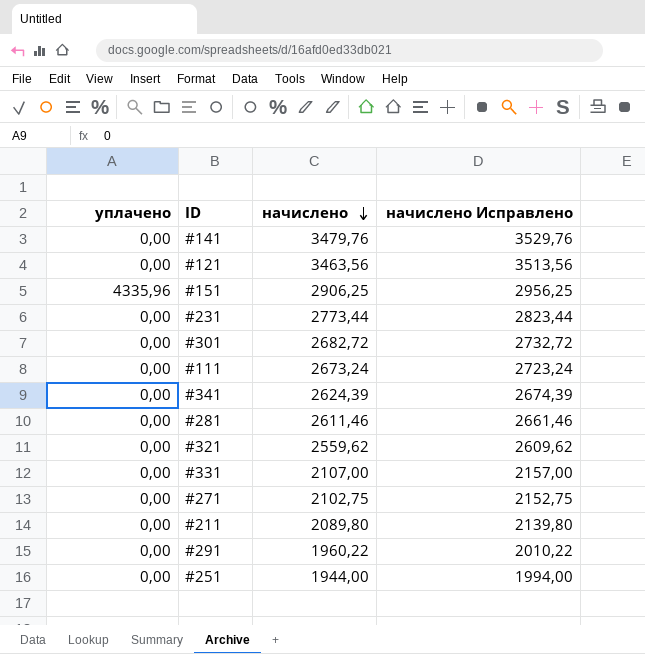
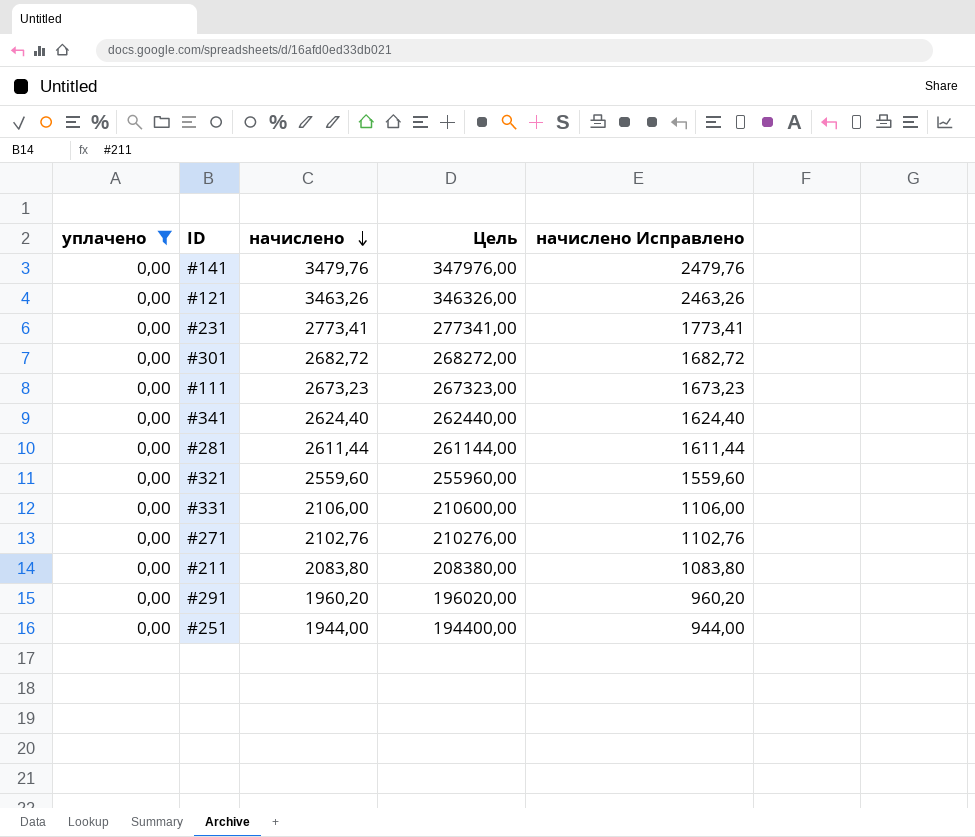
filter: none -> уплачено = 0,00
column Цель | formula: none -> [начислено] * 100
column начислено Исправлено | formula: [начислено] + 50 -> [начислено] - 1000
#121 | начислено: 3463,56 -> 3463,26
#231 | начислено: 2773,44 -> 2773,41
#111 | начислено: 2673,24 -> 2673,23
#341 | начислено: 2624,39 -> 2624,40
#281 | начислено: 2611,46 -> 2611,44
#321 | начислено: 2559,62 -> 2559,60
#331 | начислено: 2107,00 -> 2106,00
#271 | начислено: 2102,75 -> 2102,76
#211 | начислено: 2089,80 -> 2083,80
#291 | начислено: 1960,22 -> 1960,20

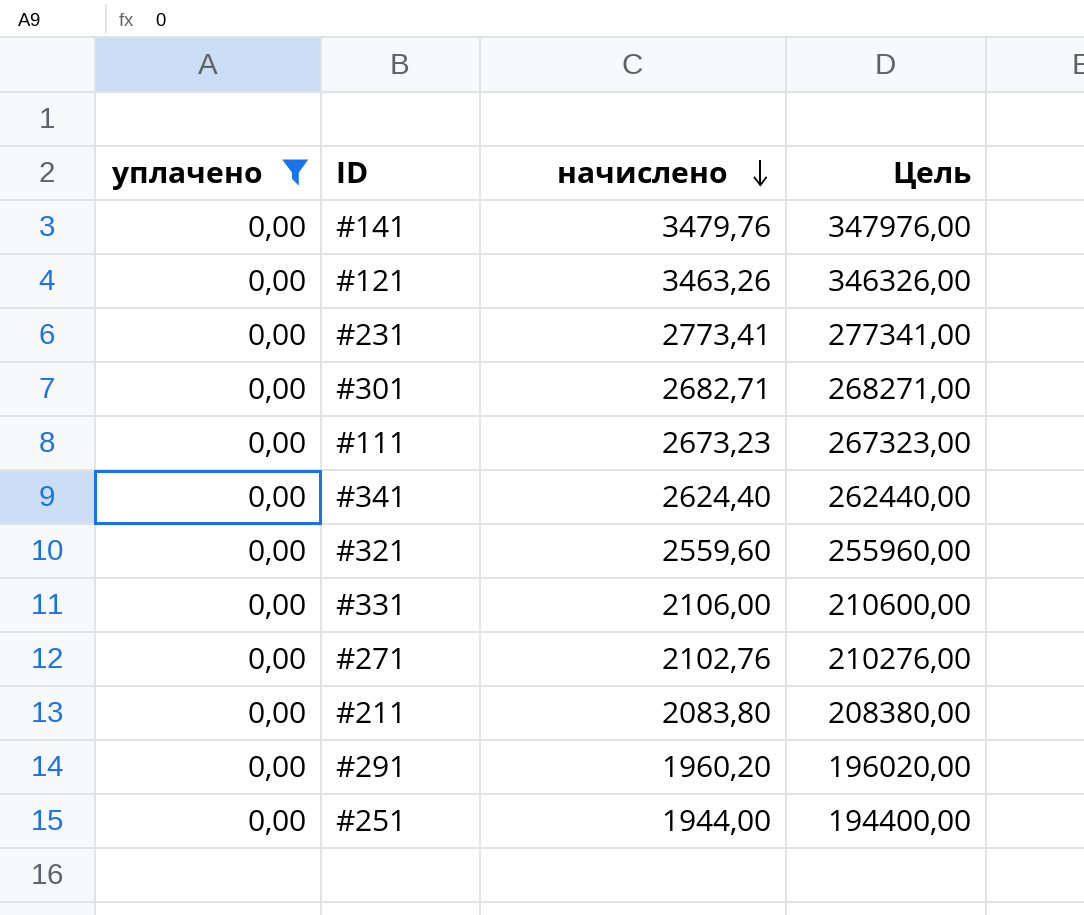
column начислено Исправлено | formula: [начислено] - 1000 -> none
row #281: 0,00 | 2611,44 | 261144,00 | 1611,44 -> none
#301 | начислено: 2682,72 -> 2682,71
#301 | Цель: 268272,00 -> 268271,00

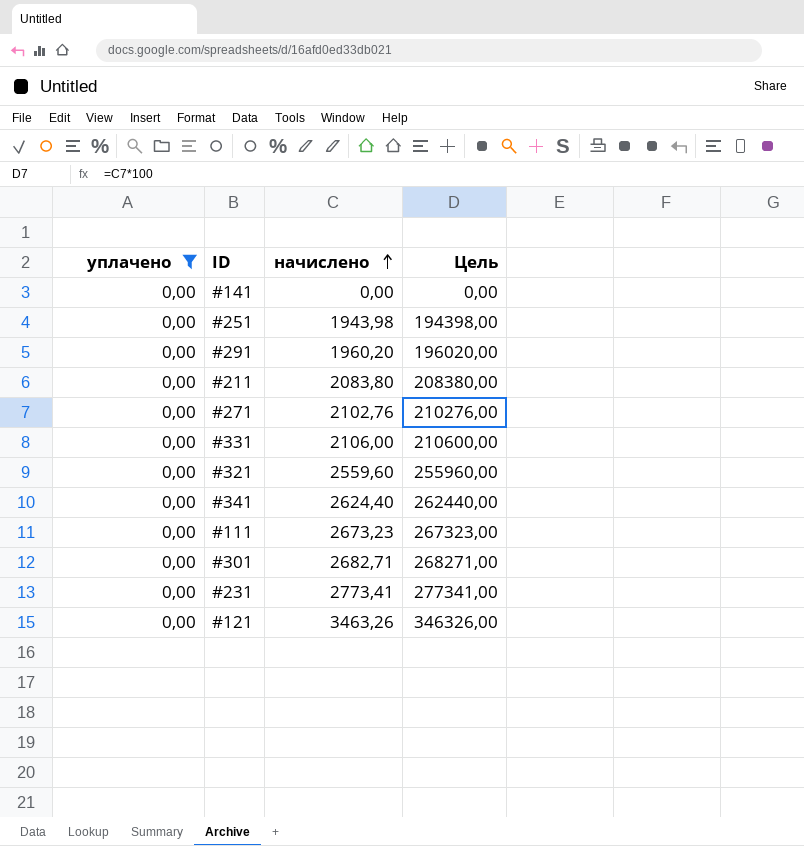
row order: начислено descending -> начислено ascending
#141 | начислено: 3479,76 -> 0,00
#141 | Цель: 347976,00 -> 0,00
#251 | начислено: 1944,00 -> 1943,98
#251 | Цель: 194400,00 -> 194398,00

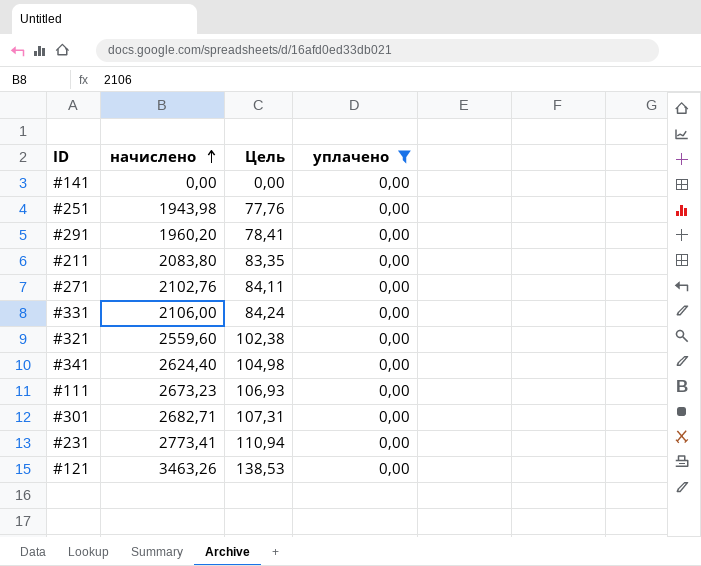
column Цель | formula: [начислено] * 100 -> [начислено] * 0,04
column уплачено | position: 1 -> 4

